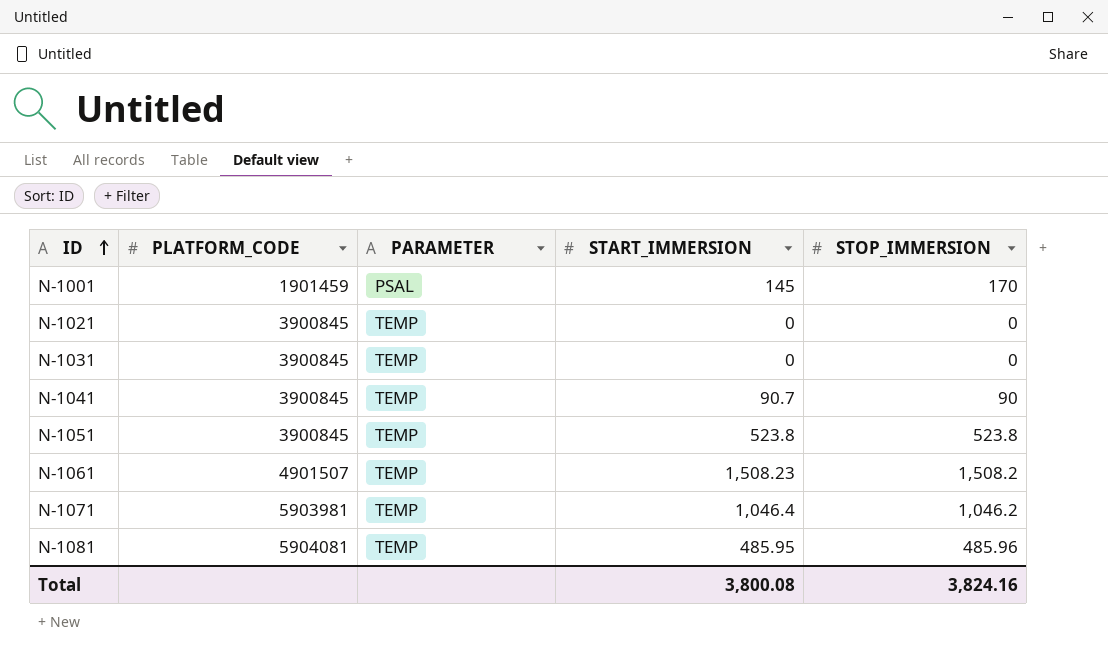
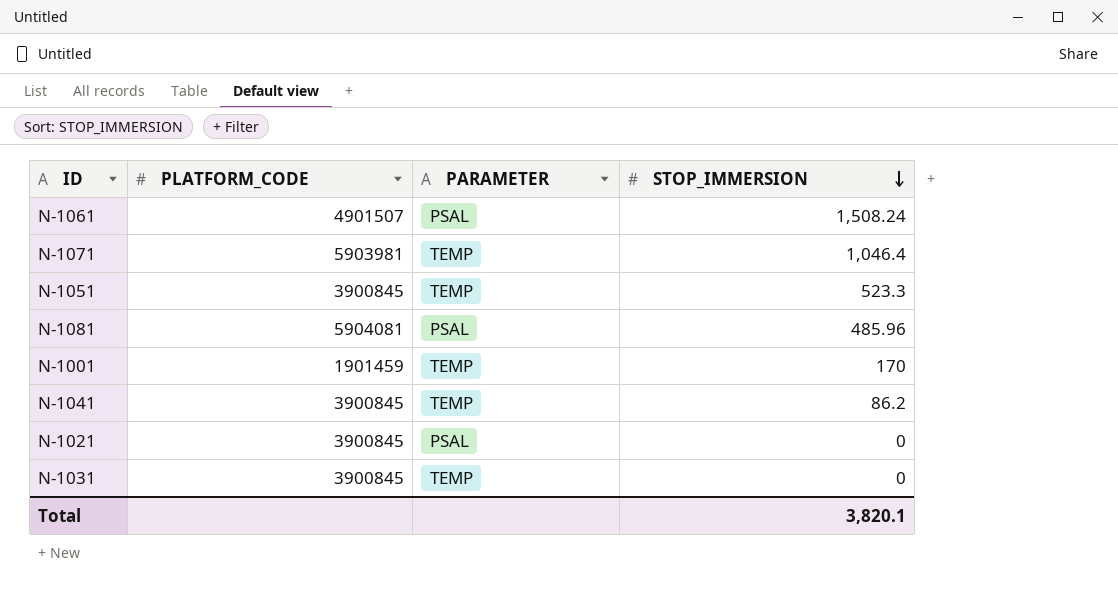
row order: ID ascending -> STOP_IMMERSION descending
column START_IMMERSION | position: 4 -> none
N-1061 | PARAMETER: TEMP -> PSAL
N-1061 | STOP_IMMERSION: 1,508.2 -> 1,508.24
N-1071 | STOP_IMMERSION: 1,046.2 -> 1,046.4
N-1051 | STOP_IMMERSION: 523.8 -> 523.3
N-1081 | PARAMETER: TEMP -> PSAL
N-1001 | PARAMETER: PSAL -> TEMP
N-1041 | STOP_IMMERSION: 90 -> 86.2
N-1021 | PARAMETER: TEMP -> PSAL
Total | STOP_IMMERSION: 3,824.16 -> 3,820.1

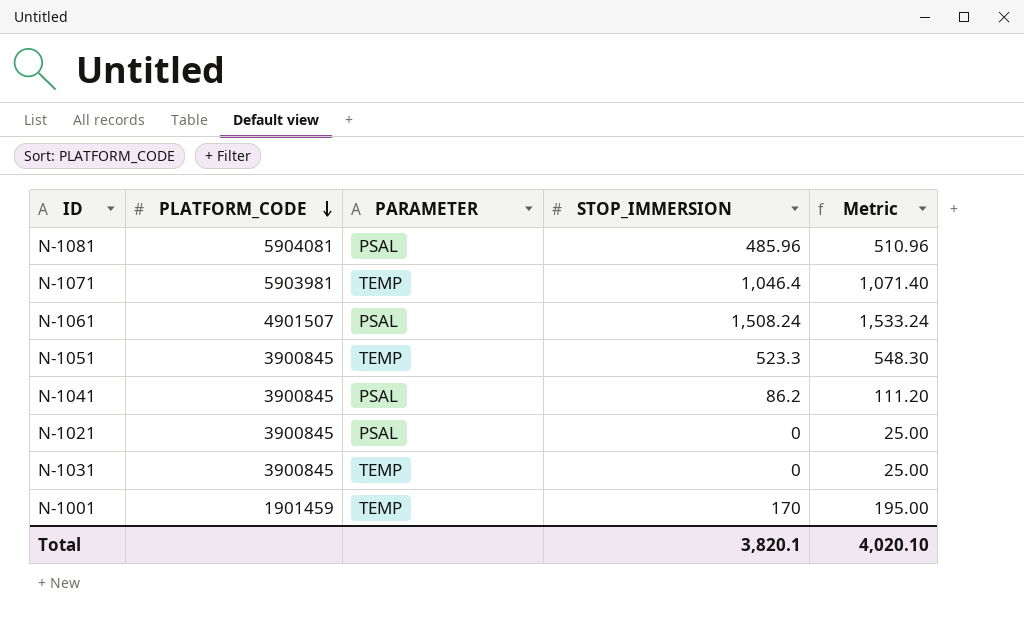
row order: STOP_IMMERSION descending -> PLATFORM_CODE descending
column Metric | formula: none -> [STOP_IMMERSION] + 25
N-1041 | PARAMETER: TEMP -> PSAL

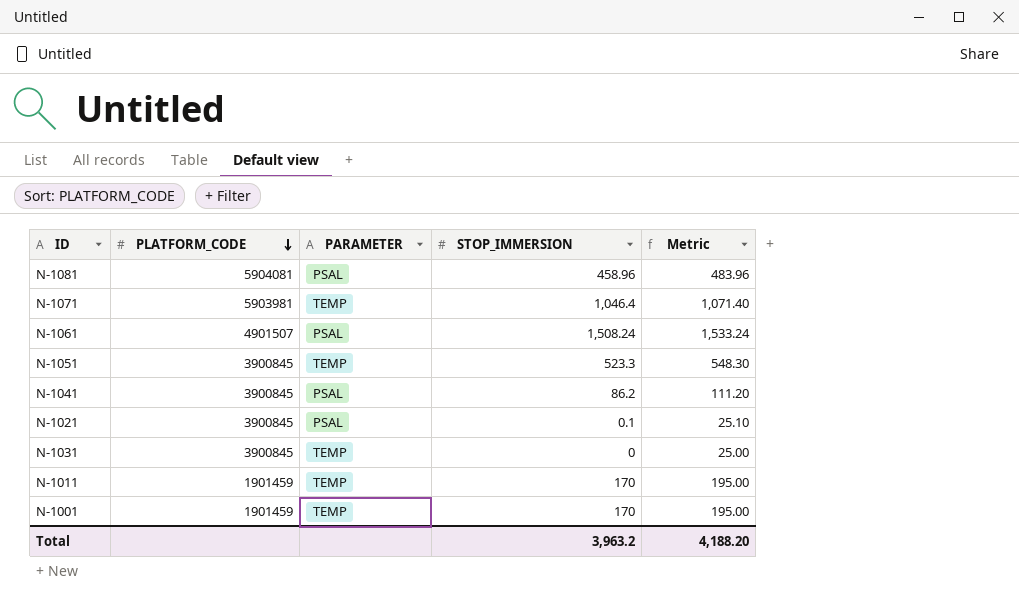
N-1081 | STOP_IMMERSION: 485.96 -> 458.96
N-1081 | Metric: 510.96 -> 483.96
N-1021 | STOP_IMMERSION: 0 -> 0.1
N-1021 | Metric: 25.00 -> 25.10
row N-1011: none -> 1901459 | TEMP | 170 | 195.00
Total | STOP_IMMERSION: 3,820.1 -> 3,963.2
Total | Metric: 4,020.10 -> 4,188.20

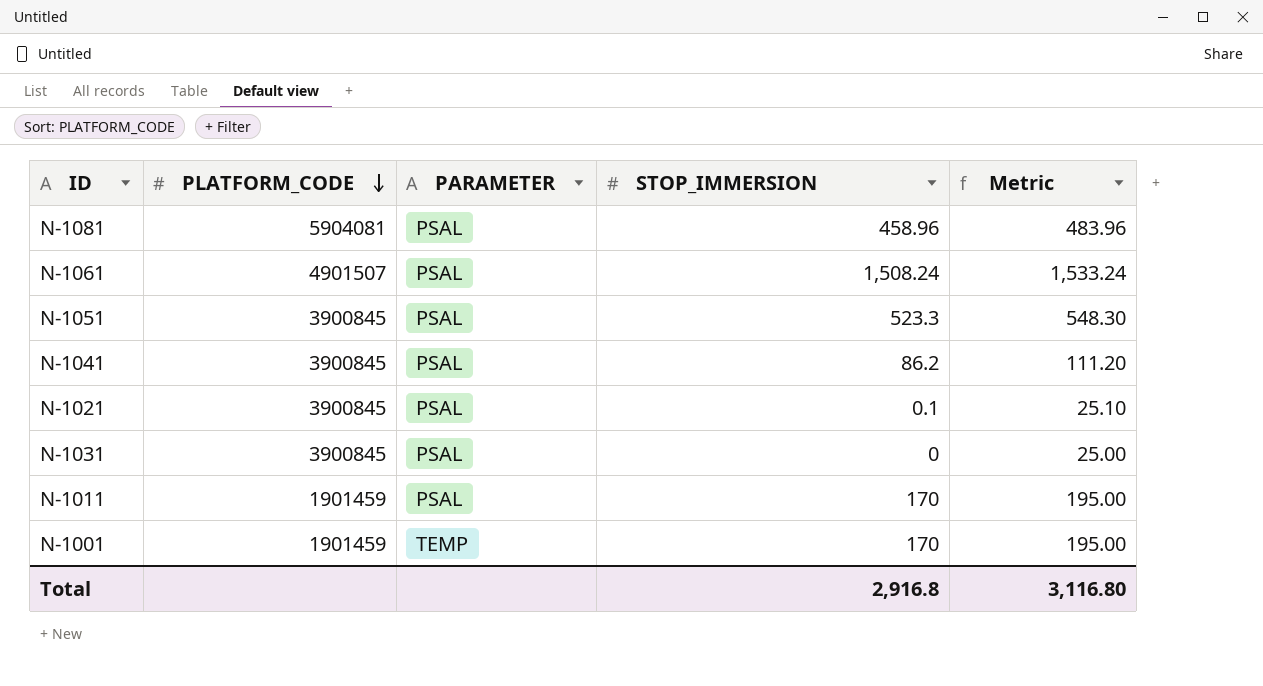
row N-1071: 5903981 | TEMP | 1,046.4 | 1,071.40 -> none
N-1051 | PARAMETER: TEMP -> PSAL
N-1031 | PARAMETER: TEMP -> PSAL
N-1011 | PARAMETER: TEMP -> PSAL
Total | STOP_IMMERSION: 3,963.2 -> 2,916.8
Total | Metric: 4,188.20 -> 3,116.80

